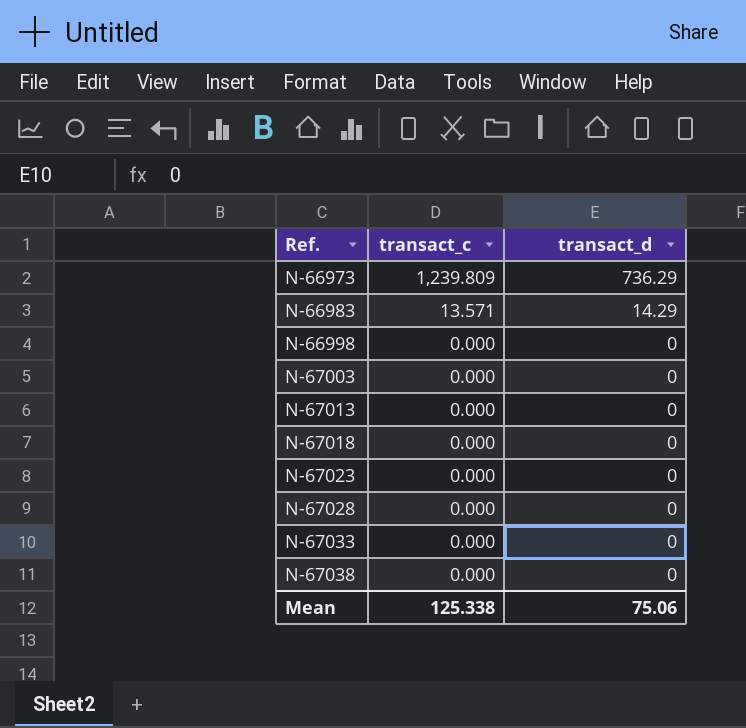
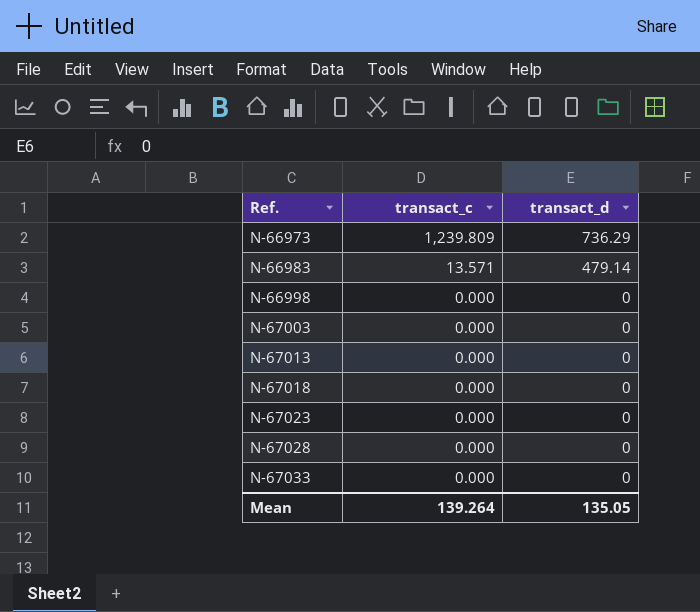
row N-67038: 0.000 | 0 -> none
N-66983 | transact_d: 14.29 -> 479.14
Mean | transact_c: 125.338 -> 139.264
Mean | transact_d: 75.06 -> 135.05

